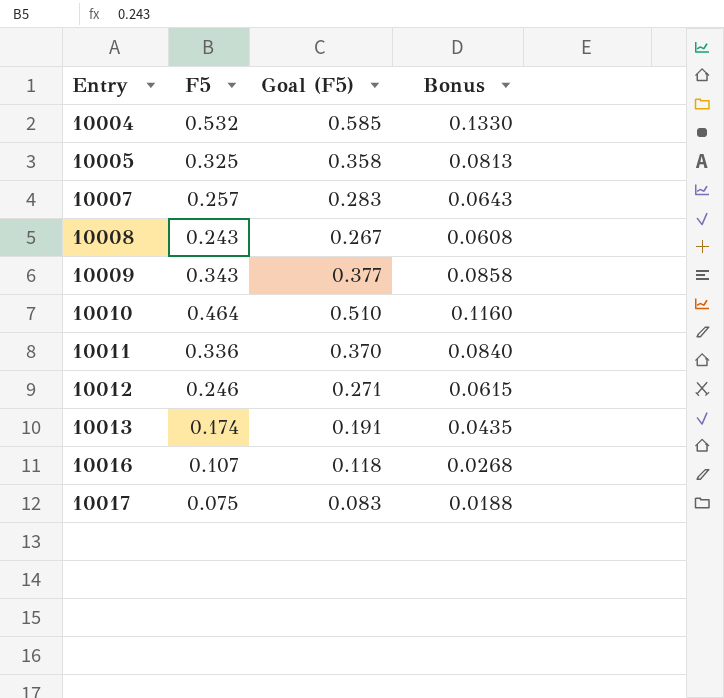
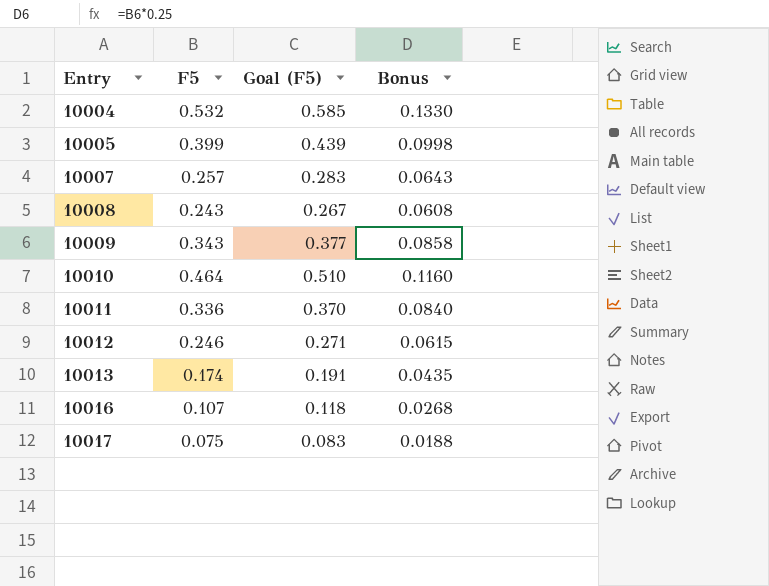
10005 | F5: 0.325 -> 0.399
10005 | Goal (F5): 0.358 -> 0.439
10005 | Bonus: 0.0813 -> 0.0998

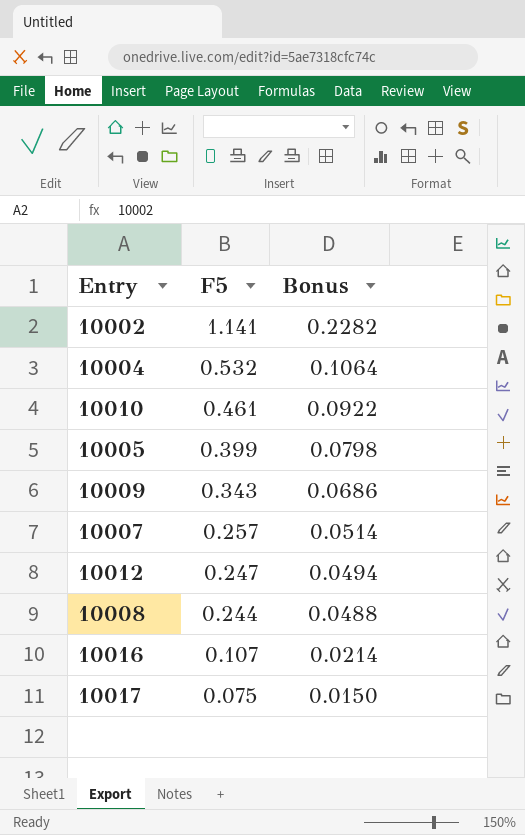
row order: Entry ascending -> F5 descending
column Goal (F5) | formula: [F5] * 1.1 -> none
column Bonus | formula: [F5] * 0.25 -> [F5] * 0.2
row 10011: 0.336 | 0.370 | 0.0840 -> none
row 10013: 0.174 | 0.191 | 0.0435 -> none
row 10002: none -> 1.141 | 0.2282
10010 | F5: 0.464 -> 0.461
10012 | F5: 0.246 -> 0.247
10008 | F5: 0.243 -> 0.244

